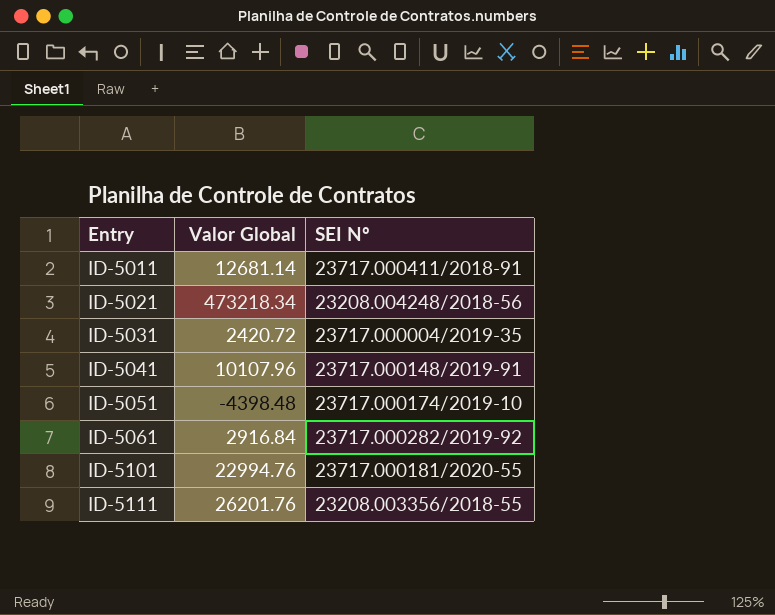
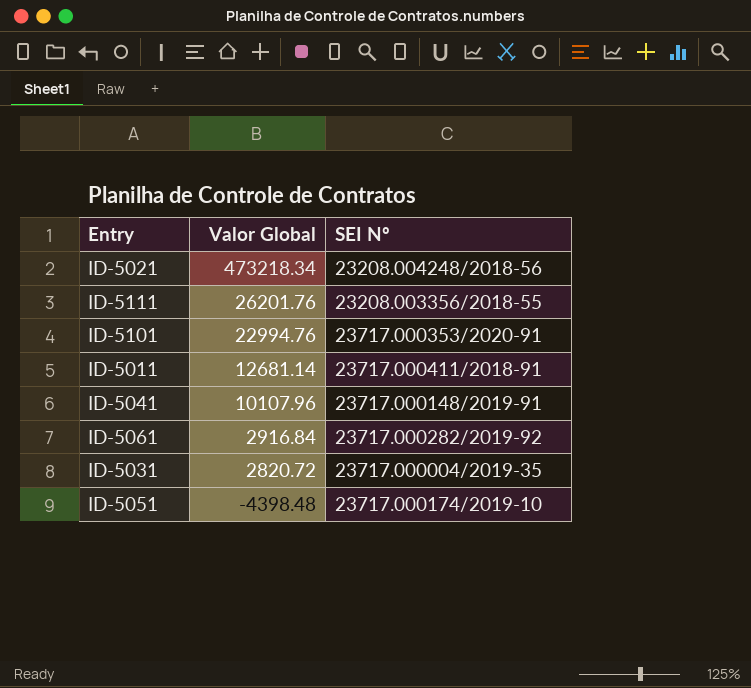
row order: Entry ascending -> Valor Global descending
ID-5101 | SEI Nº: 23717.000181/2020-55 -> 23717.000353/2020-91
ID-5031 | Valor Global: 2420.72 -> 2820.72

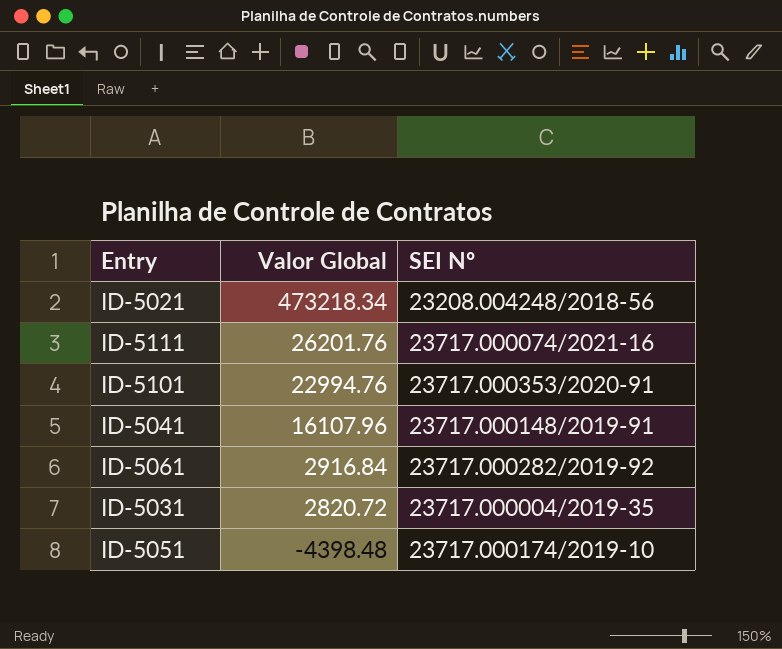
row ID-5011: 12681.14 | 23717.000411/2018-91 -> none
ID-5111 | SEI Nº: 23208.003356/2018-55 -> 23717.000074/2021-16
ID-5041 | Valor Global: 10107.96 -> 16107.96

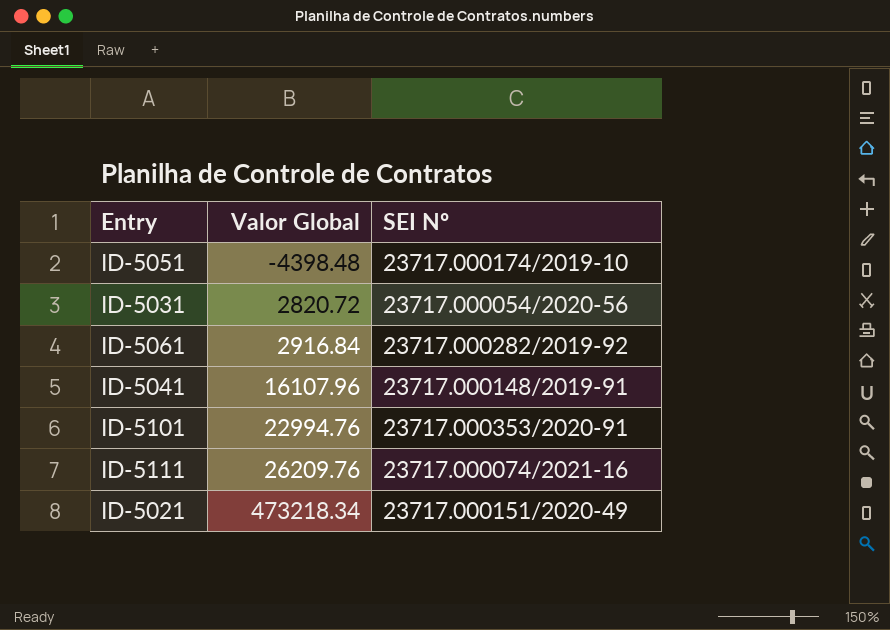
row order: Valor Global descending -> Valor Global ascending
ID-5031 | SEI Nº: 23717.000004/2019-35 -> 23717.000054/2020-56
ID-5111 | Valor Global: 26201.76 -> 26209.76
ID-5021 | SEI Nº: 23208.004248/2018-56 -> 23717.000151/2020-49

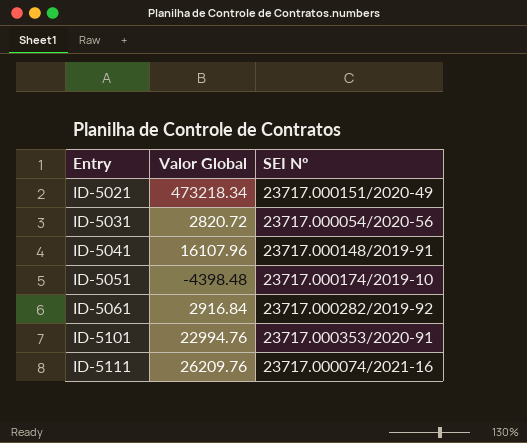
row order: Valor Global ascending -> Entry ascending

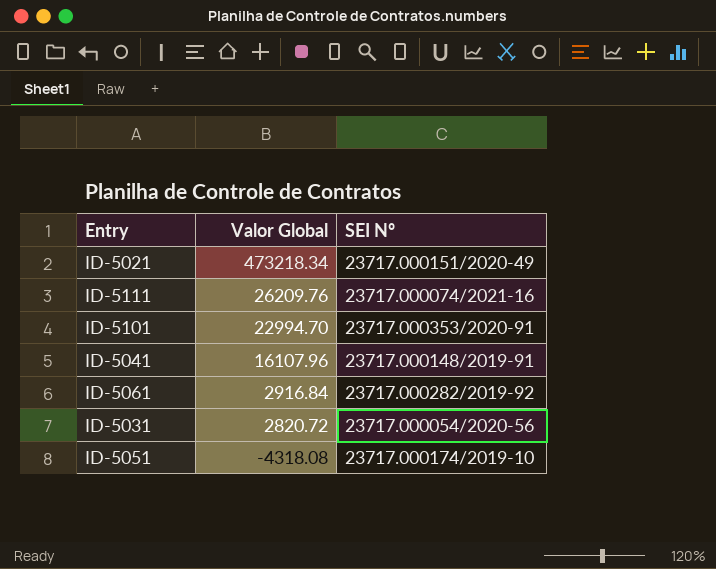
row order: Entry ascending -> Valor Global descending
ID-5101 | Valor Global: 22994.76 -> 22994.70
ID-5051 | Valor Global: -4398.48 -> -4318.08

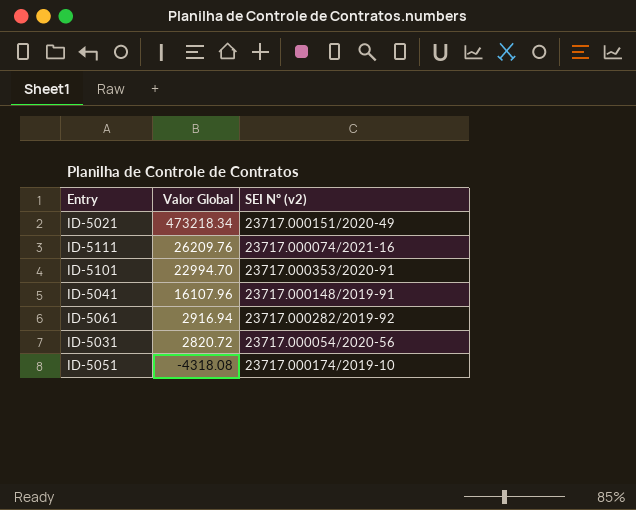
column name: SEI Nº -> SEI Nº (v2)
ID-5061 | Valor Global: 2916.84 -> 2916.94

